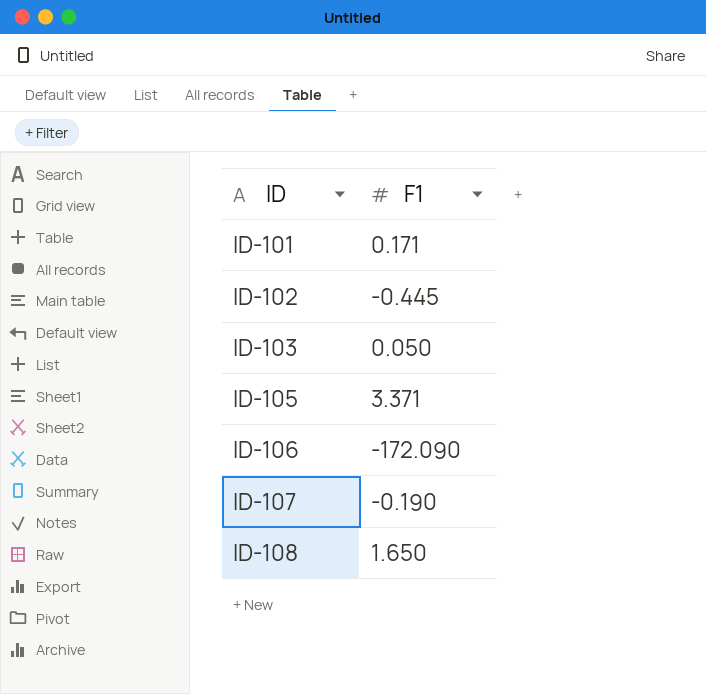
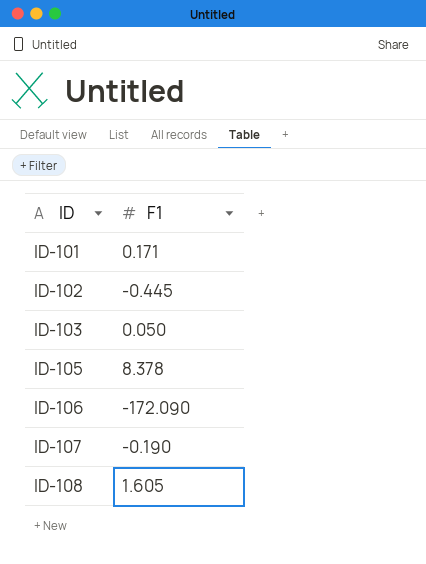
ID-105 | F1: 3.371 -> 8.378
ID-108 | F1: 1.650 -> 1.605

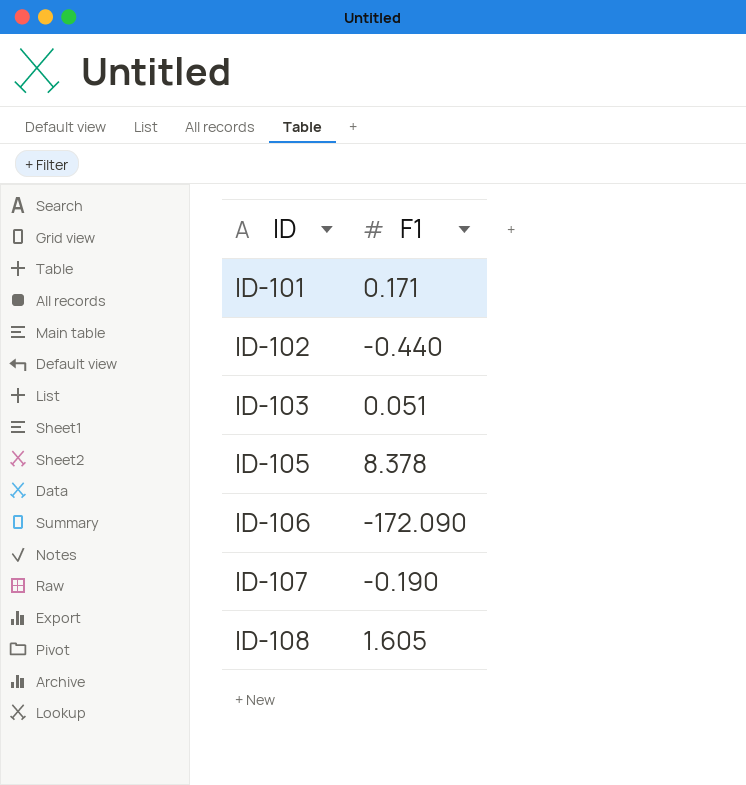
ID-102 | F1: -0.445 -> -0.440
ID-103 | F1: 0.050 -> 0.051

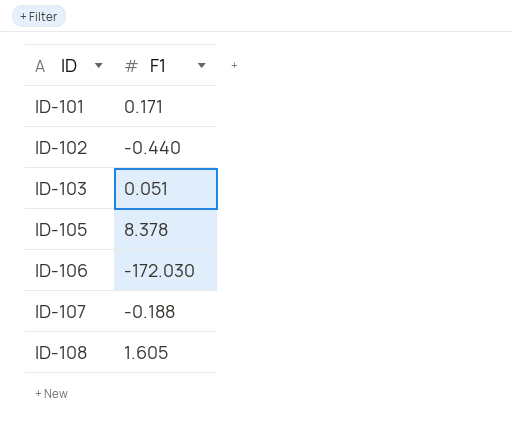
ID-106 | F1: -172.090 -> -172.030
ID-107 | F1: -0.190 -> -0.188

